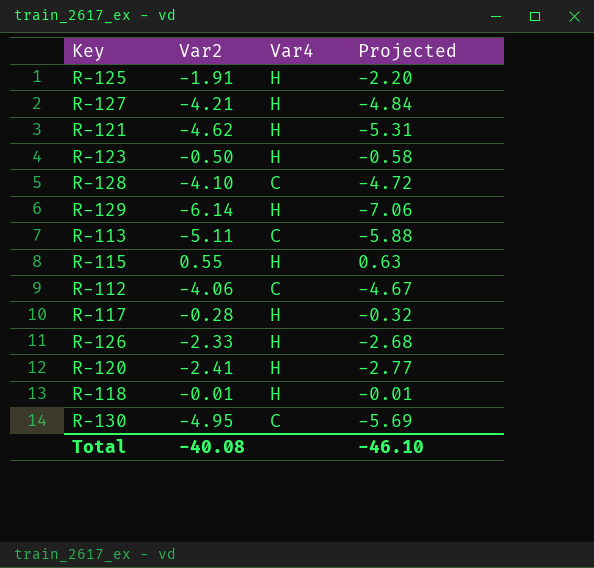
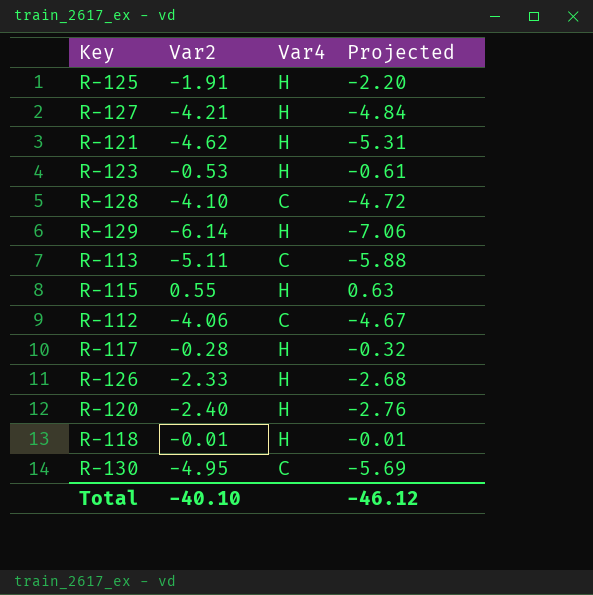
R-123 | Var2: -0.50 -> -0.53
R-123 | Projected: -0.58 -> -0.61
R-120 | Var2: -2.41 -> -2.40
R-120 | Projected: -2.77 -> -2.76
Total | Var2: -40.08 -> -40.10
Total | Projected: -46.10 -> -46.12

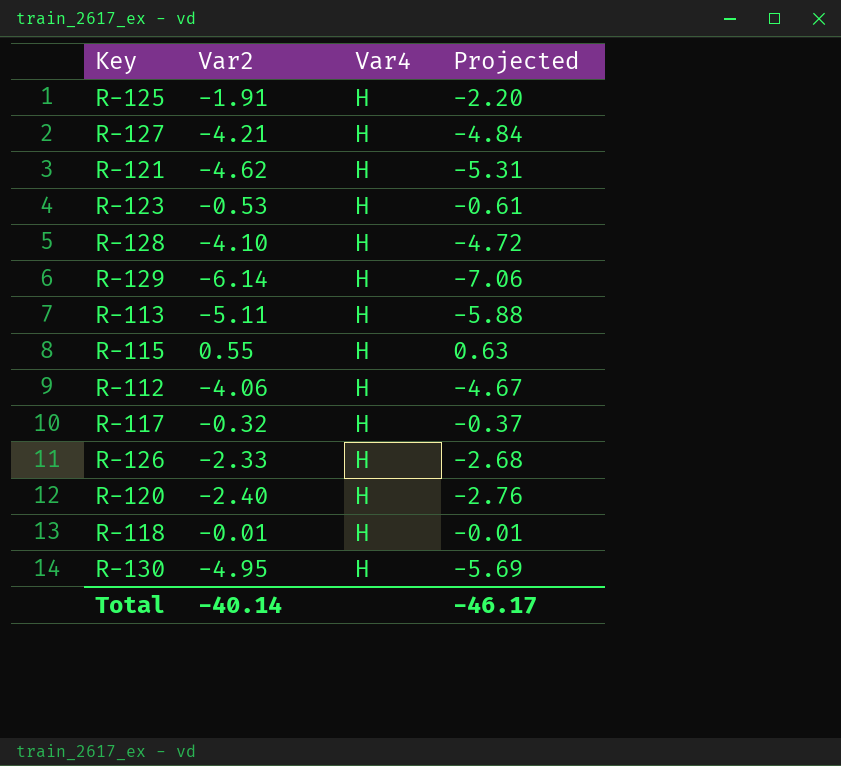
R-128 | Var4: C -> H
R-113 | Var4: C -> H
R-112 | Var4: C -> H
R-117 | Var2: -0.28 -> -0.32
R-117 | Projected: -0.32 -> -0.37
R-130 | Var4: C -> H
Total | Var2: -40.10 -> -40.14
Total | Projected: -46.12 -> -46.17

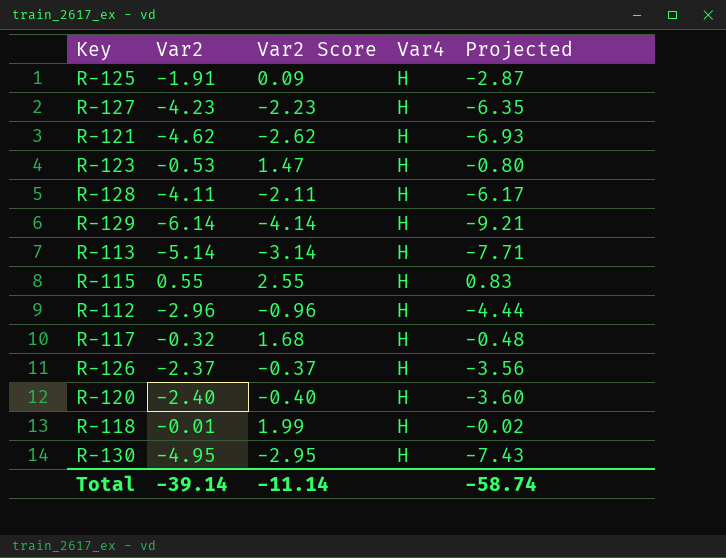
column Var2 Score | formula: none -> [Var2] + 2
column Projected | formula: [Var2] * 1.15 -> [Var2] * 1.5
R-127 | Var2: -4.21 -> -4.23
R-128 | Var2: -4.10 -> -4.11
R-113 | Var2: -5.11 -> -5.14
R-112 | Var2: -4.06 -> -2.96
R-126 | Var2: -2.33 -> -2.37
Total | Var2: -40.14 -> -39.14
Total | Projected: -46.17 -> -58.74

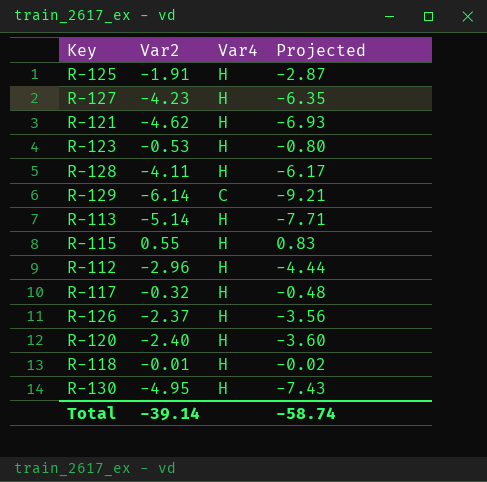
column Var2 Score | formula: [Var2] + 2 -> none
R-129 | Var4: H -> C

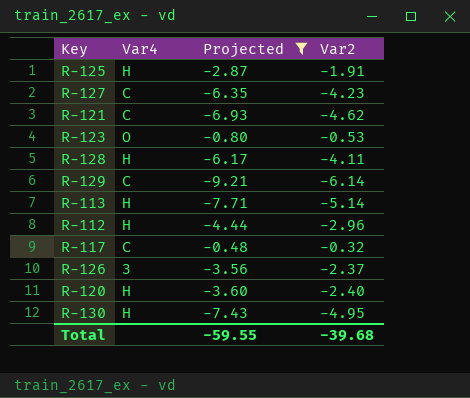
filter: none -> Projected <= -0.48
column Var2 | position: 2 -> 4
R-127 | Var4: H -> C
R-121 | Var4: H -> C
R-123 | Var4: H -> O
R-117 | Var4: H -> C
R-126 | Var4: H -> 3
Total | Projected: -58.74 -> -59.55
Total | Var2: -39.14 -> -39.68

